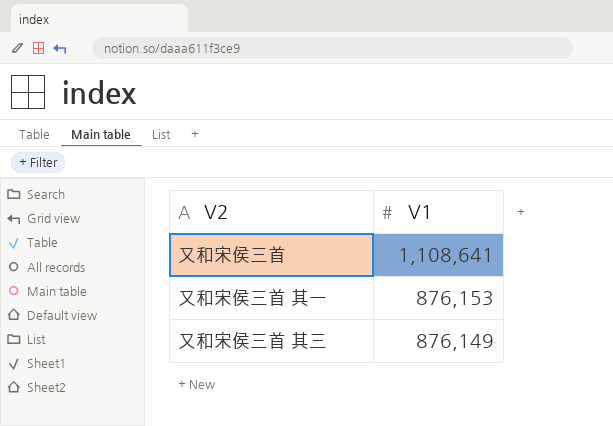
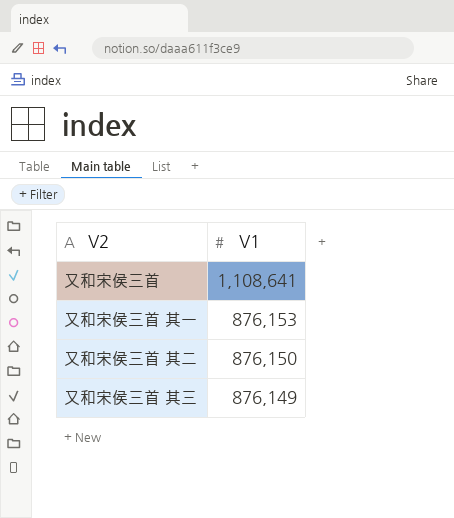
row 又和宋侯三首 其二: none -> 876,150

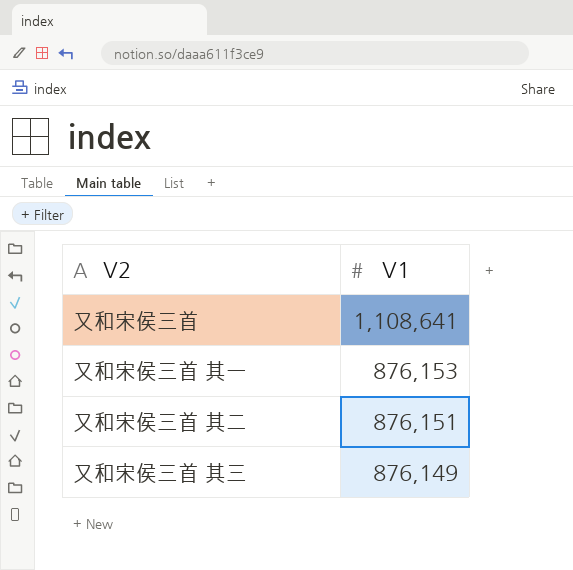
又和宋侯三首 其二 | V1: 876,150 -> 876,151

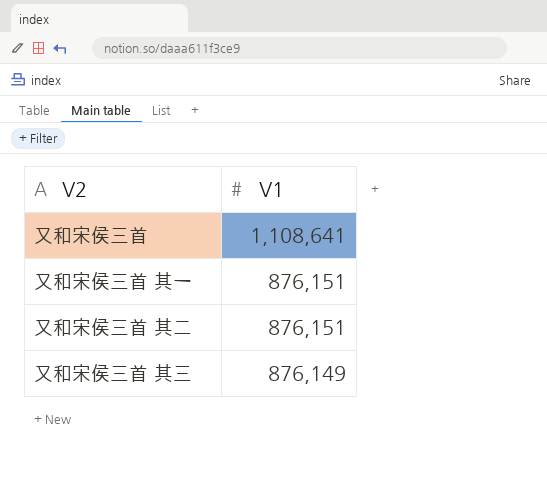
又和宋侯三首 其一 | V1: 876,153 -> 876,151

